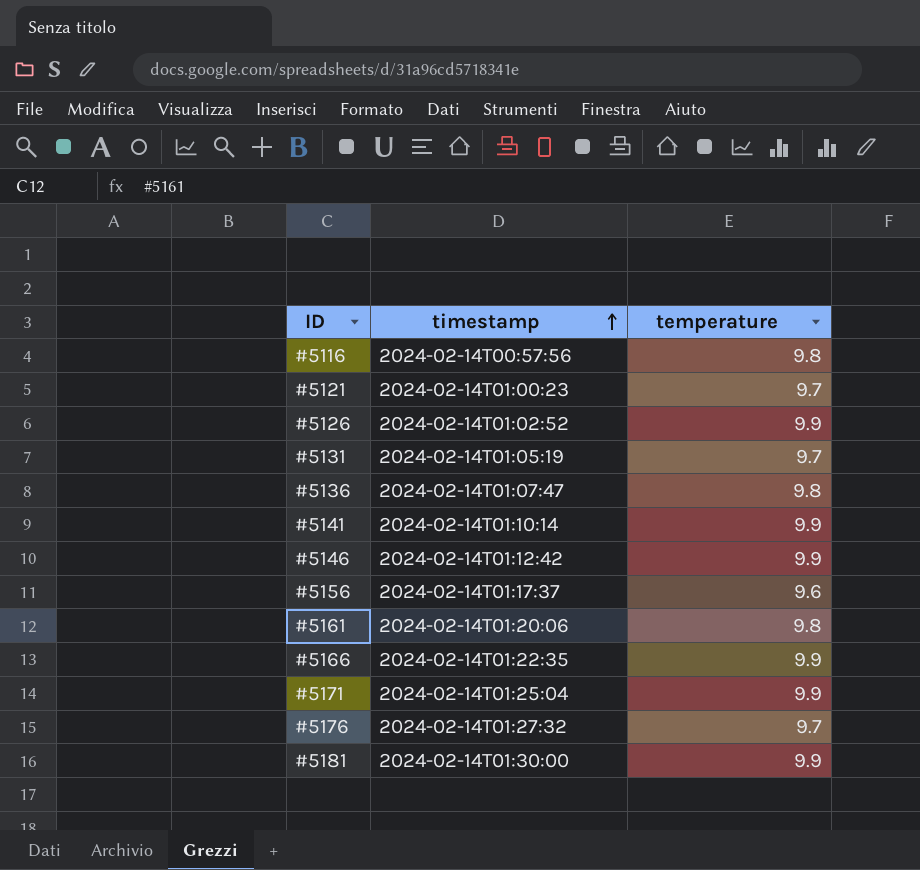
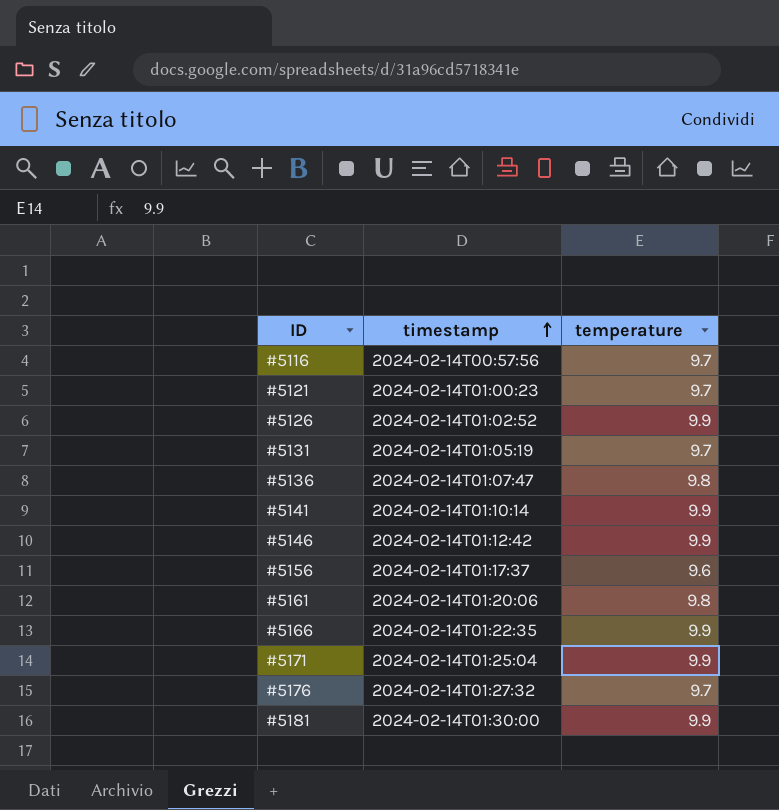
#5116 | temperature: 9.8 -> 9.7

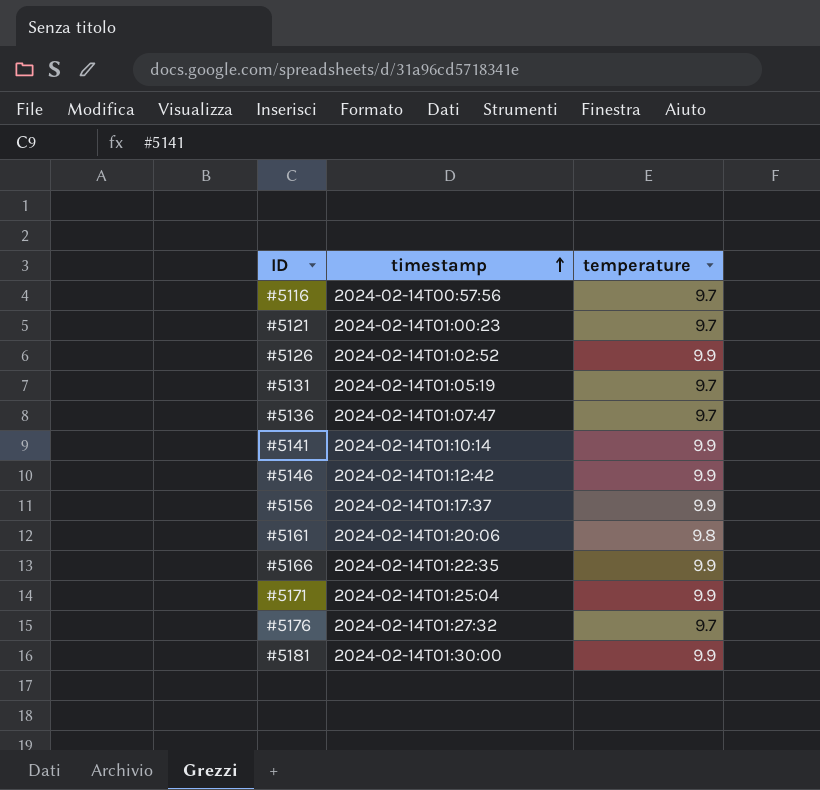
#5136 | temperature: 9.8 -> 9.7
#5156 | temperature: 9.6 -> 9.9

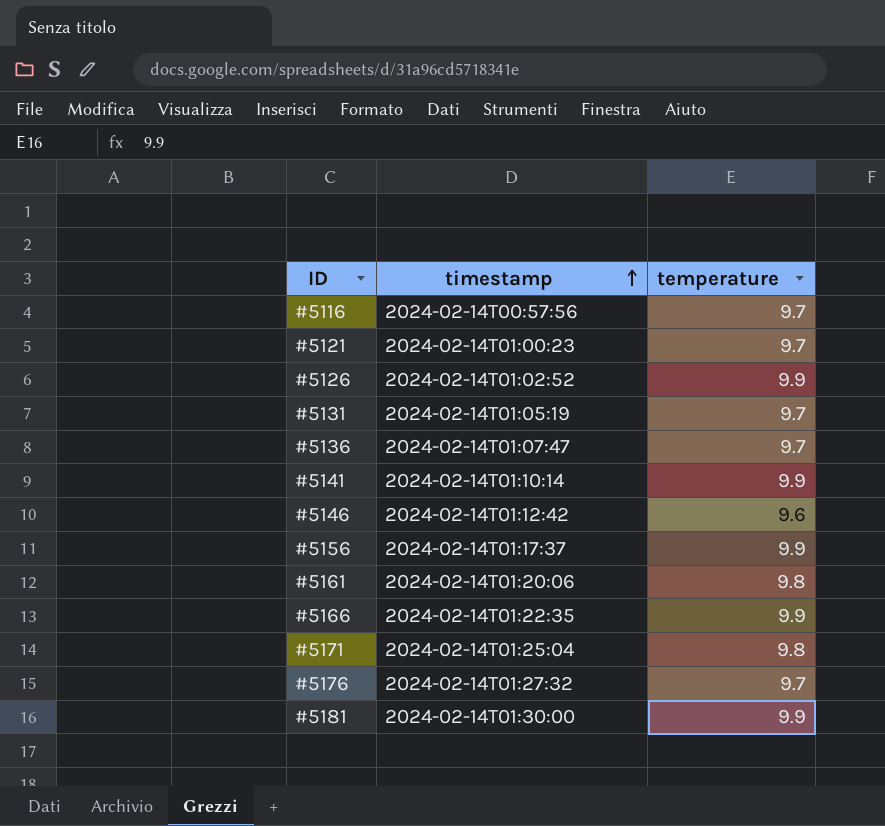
#5146 | temperature: 9.9 -> 9.6
#5171 | temperature: 9.9 -> 9.8

